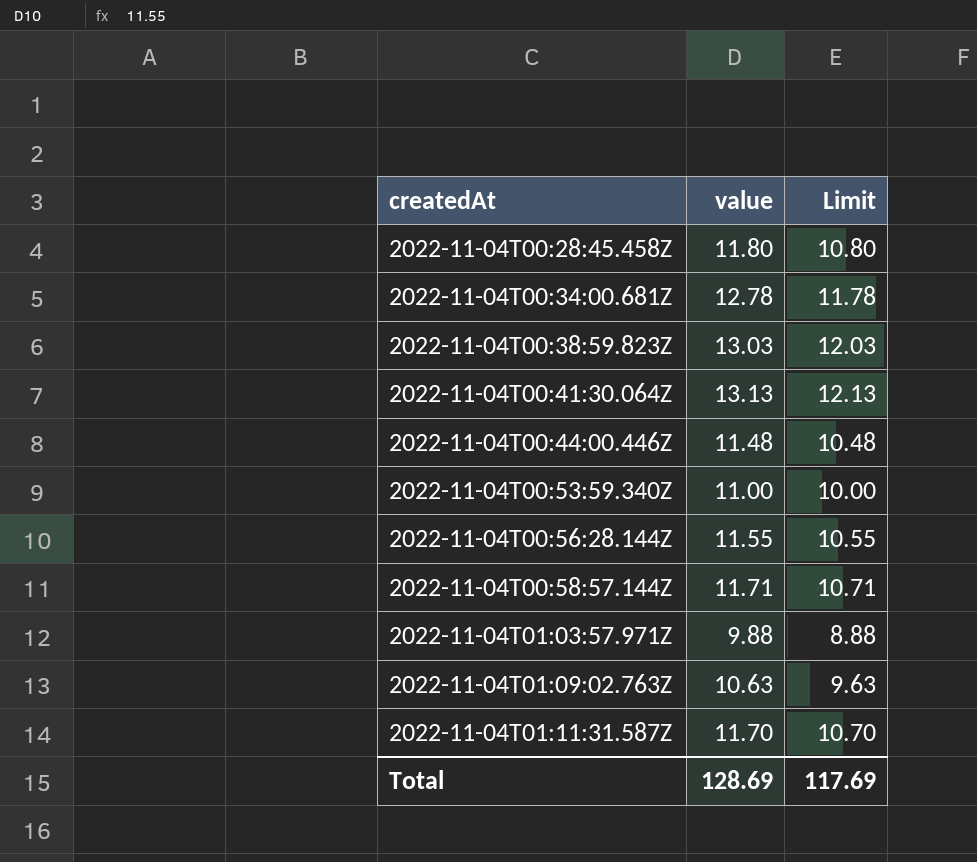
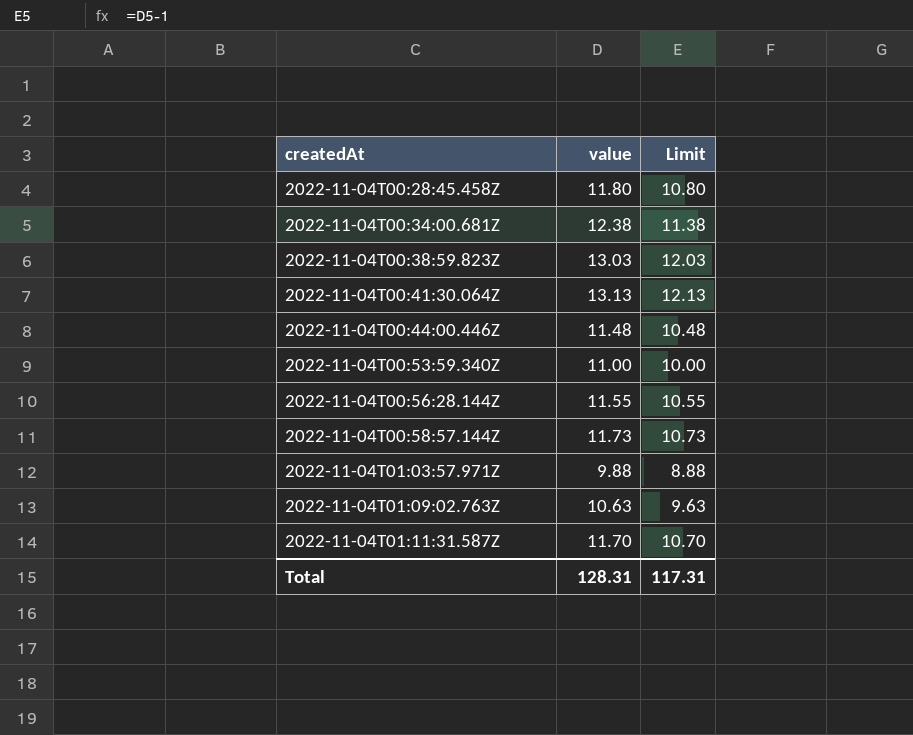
2022-11-04T00:34:00.681Z | value: 12.78 -> 12.38
2022-11-04T00:34:00.681Z | Limit: 11.78 -> 11.38
2022-11-04T00:58:57.144Z | value: 11.71 -> 11.73
2022-11-04T00:58:57.144Z | Limit: 10.71 -> 10.73
Total | value: 128.69 -> 128.31
Total | Limit: 117.69 -> 117.31

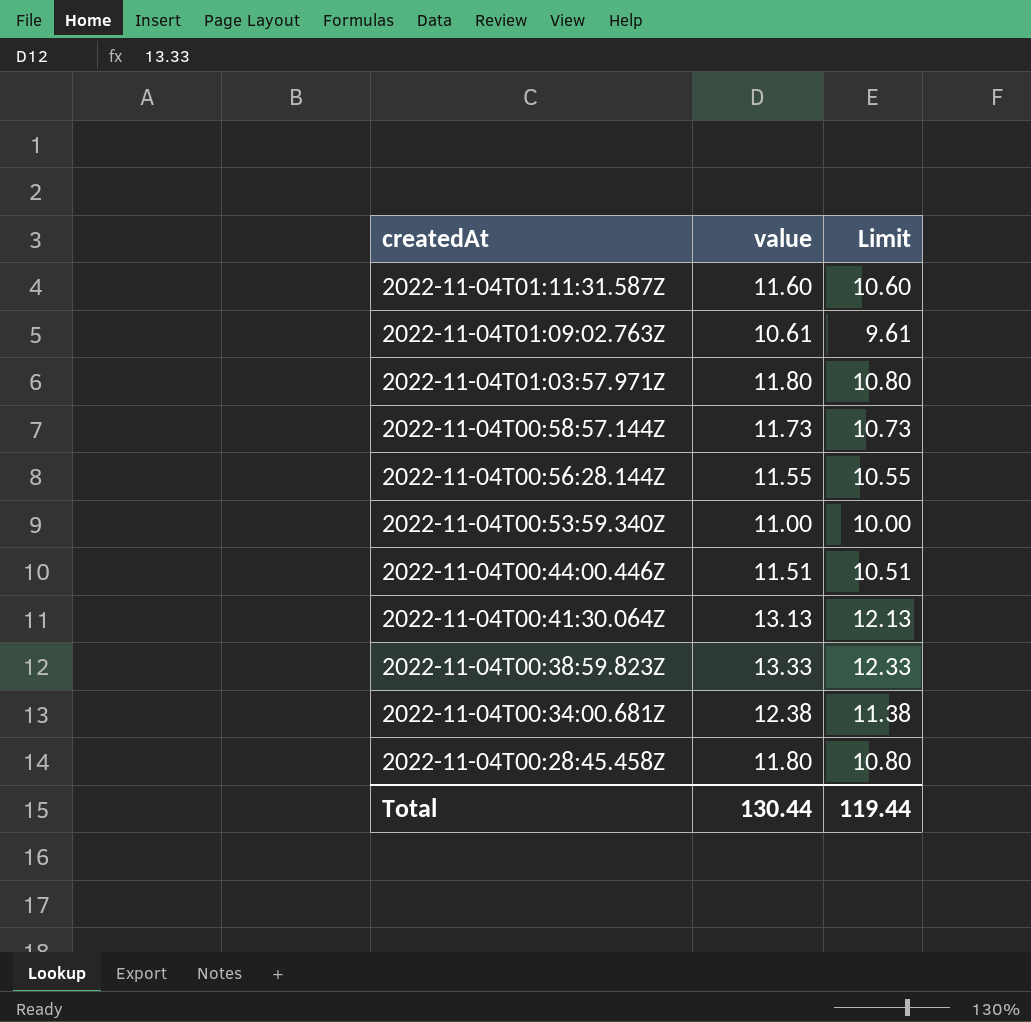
row order: createdAt ascending -> createdAt descending
2022-11-04T01:11:31.587Z | value: 11.70 -> 11.60
2022-11-04T01:11:31.587Z | Limit: 10.70 -> 10.60
2022-11-04T01:09:02.763Z | value: 10.63 -> 10.61
2022-11-04T01:09:02.763Z | Limit: 9.63 -> 9.61
2022-11-04T01:03:57.971Z | value: 9.88 -> 11.80
2022-11-04T01:03:57.971Z | Limit: 8.88 -> 10.80
2022-11-04T00:44:00.446Z | value: 11.48 -> 11.51
2022-11-04T00:44:00.446Z | Limit: 10.48 -> 10.51
2022-11-04T00:38:59.823Z | value: 13.03 -> 13.33
2022-11-04T00:38:59.823Z | Limit: 12.03 -> 12.33
Total | value: 128.31 -> 130.44
Total | Limit: 117.31 -> 119.44

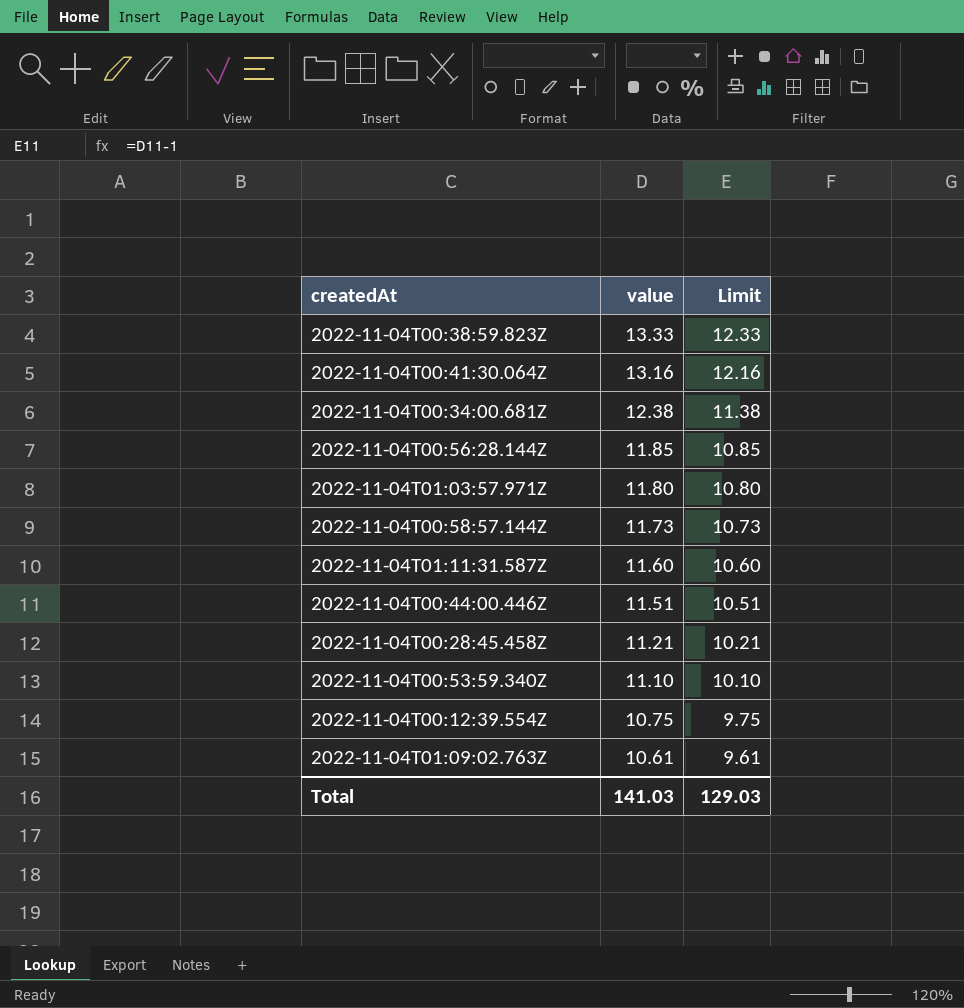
row order: createdAt descending -> value descending
2022-11-04T00:41:30.064Z | value: 13.13 -> 13.16
2022-11-04T00:41:30.064Z | Limit: 12.13 -> 12.16
2022-11-04T00:56:28.144Z | value: 11.55 -> 11.85
2022-11-04T00:56:28.144Z | Limit: 10.55 -> 10.85
2022-11-04T00:28:45.458Z | value: 11.80 -> 11.21
2022-11-04T00:28:45.458Z | Limit: 10.80 -> 10.21
2022-11-04T00:53:59.340Z | value: 11.00 -> 11.10
2022-11-04T00:53:59.340Z | Limit: 10.00 -> 10.10
row 2022-11-04T00:12:39.554Z: none -> 10.75 | 9.75
Total | value: 130.44 -> 141.03
Total | Limit: 119.44 -> 129.03

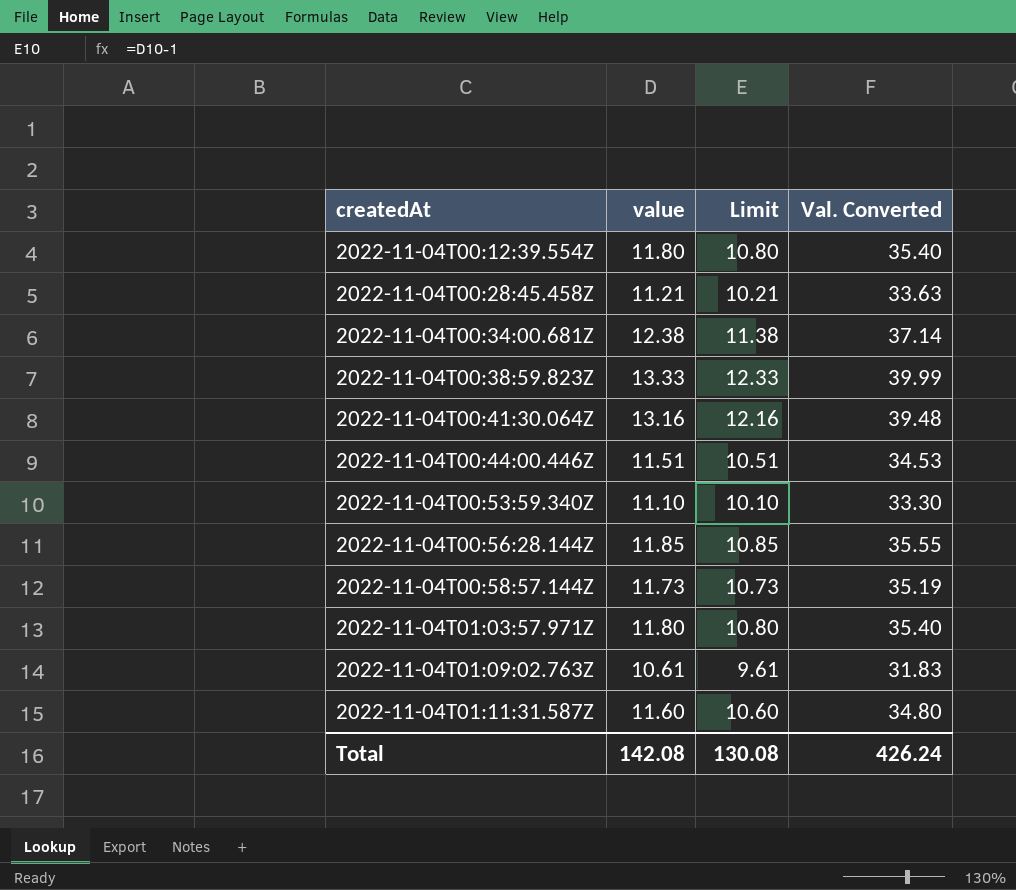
row order: value descending -> createdAt ascending
column Val. Converted | formula: none -> [value] * 3
2022-11-04T00:12:39.554Z | value: 10.75 -> 11.80
2022-11-04T00:12:39.554Z | Limit: 9.75 -> 10.80
Total | value: 141.03 -> 142.08
Total | Limit: 129.03 -> 130.08

